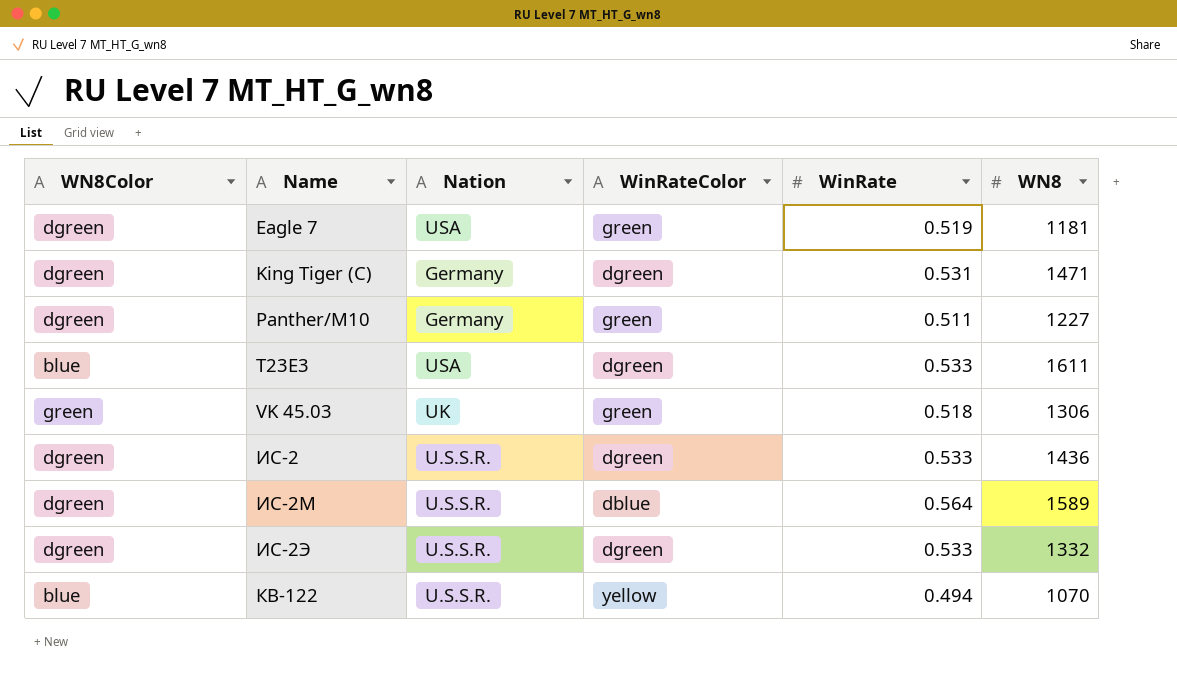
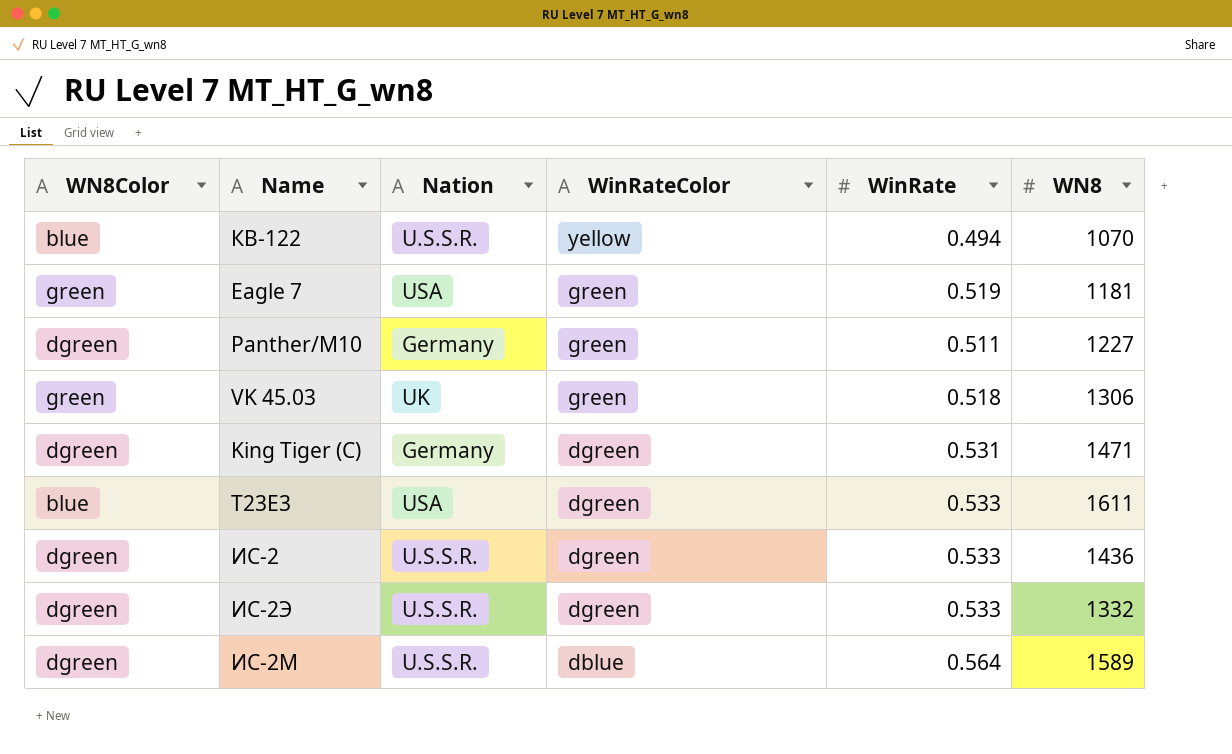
row order: Name ascending -> WinRateColor descending
Eagle 7 | WN8Color: dgreen -> green

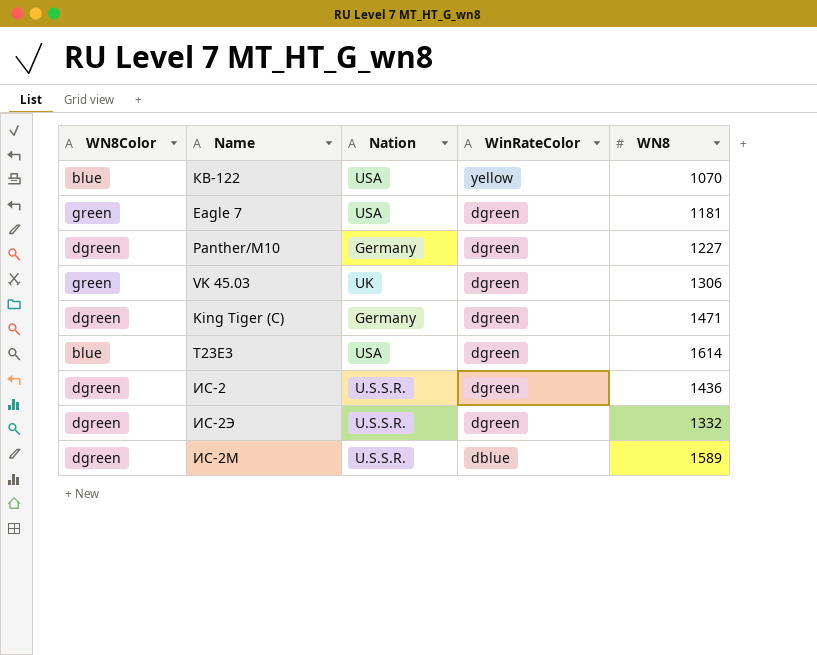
column WinRate | position: 5 -> none
КВ-122 | Nation: U.S.S.R. -> USA
Eagle 7 | WinRateColor: green -> dgreen
Panther/M10 | WinRateColor: green -> dgreen
VK 45.03 | WinRateColor: green -> dgreen
T23E3 | WN8: 1611 -> 1614

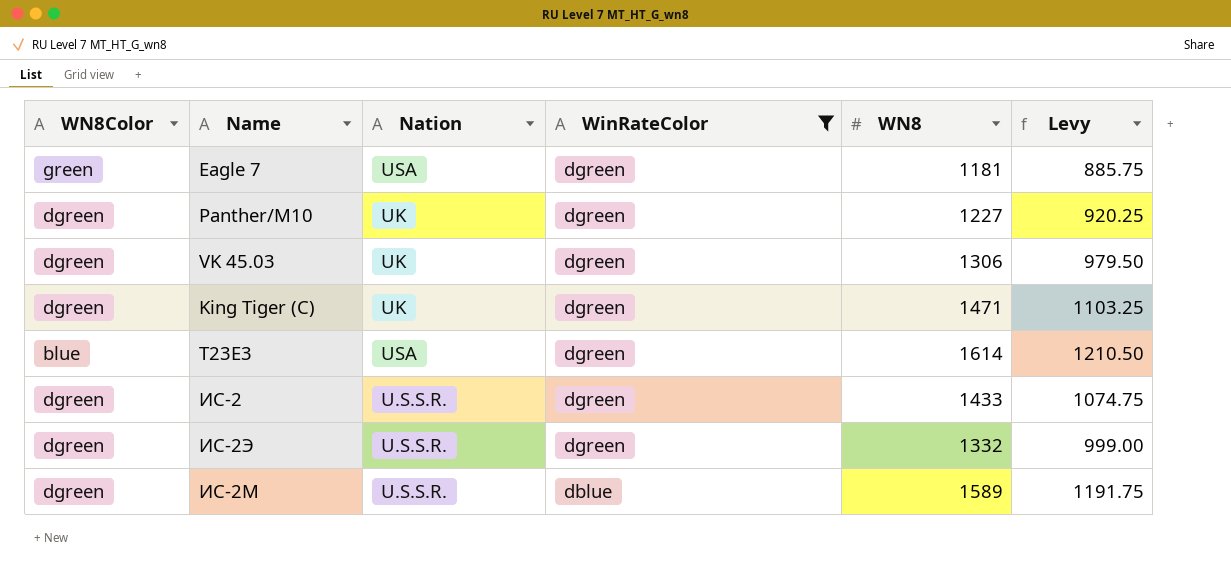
filter: none -> WinRateColor != yellow
column Levy | formula: none -> [WN8] * 0.75
Panther/M10 | Nation: Germany -> UK
VK 45.03 | WN8Color: green -> dgreen
King Tiger (C) | Nation: Germany -> UK
ИС-2 | WN8: 1436 -> 1433

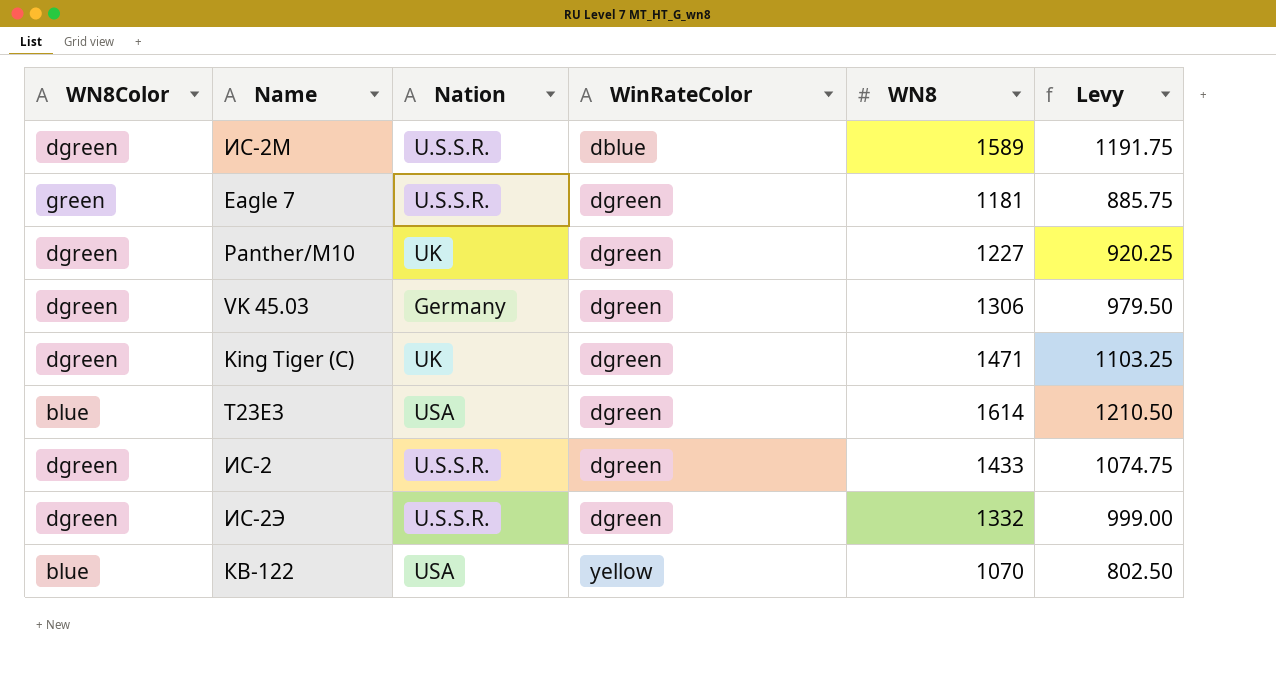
filter: WinRateColor != yellow -> none
row order: WinRateColor descending -> WinRateColor ascending
Eagle 7 | Nation: USA -> U.S.S.R.
VK 45.03 | Nation: UK -> Germany

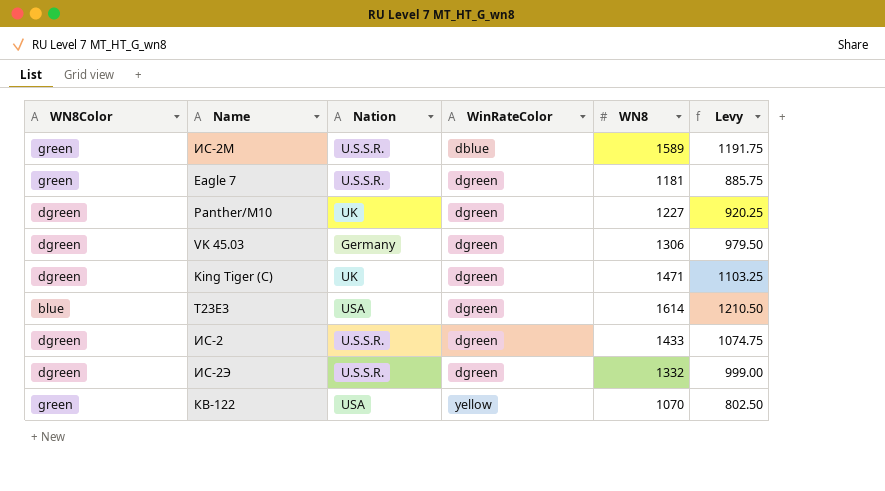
ИС-2М | WN8Color: dgreen -> green
КВ-122 | WN8Color: blue -> green

